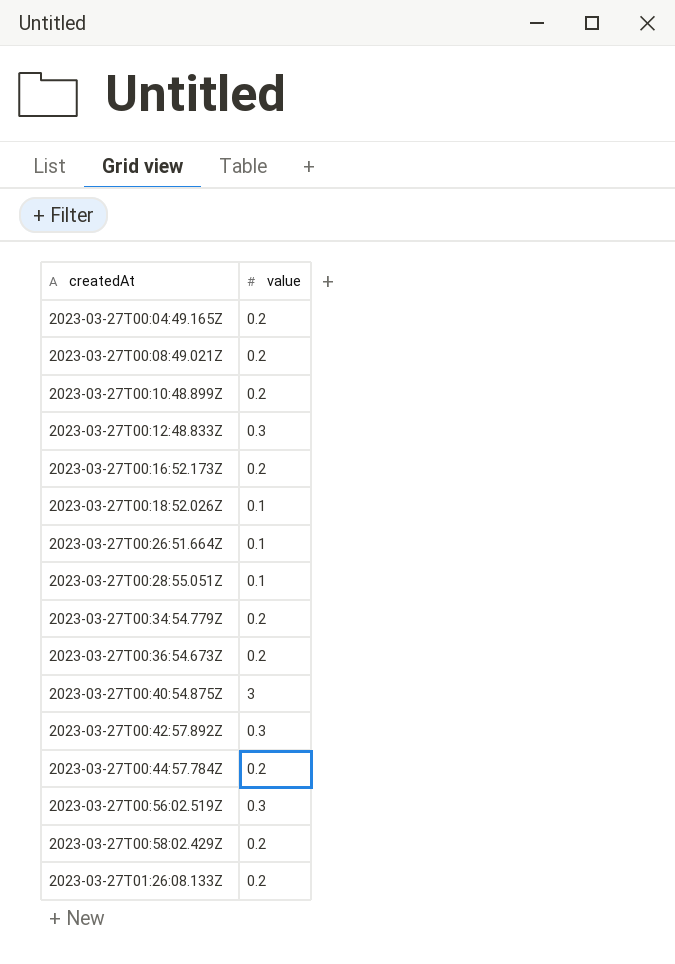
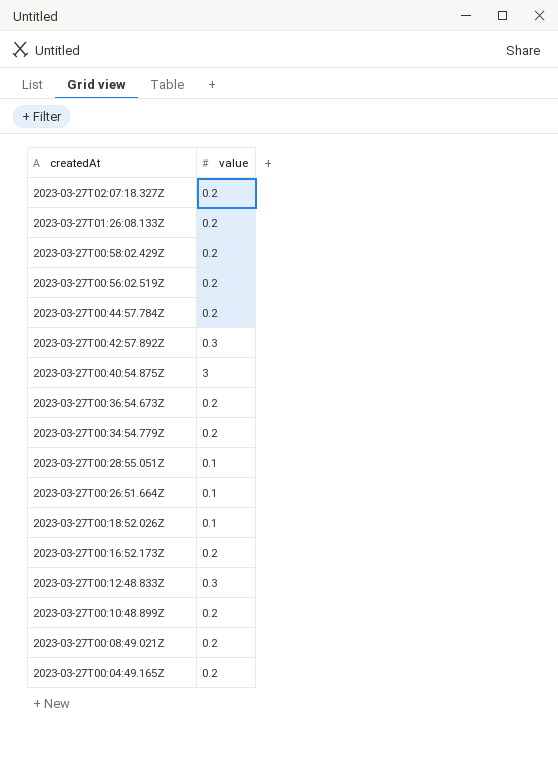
row order: createdAt ascending -> createdAt descending
row 2023-03-27T02:07:18.327Z: none -> 0.2
2023-03-27T00:56:02.519Z | value: 0.3 -> 0.2

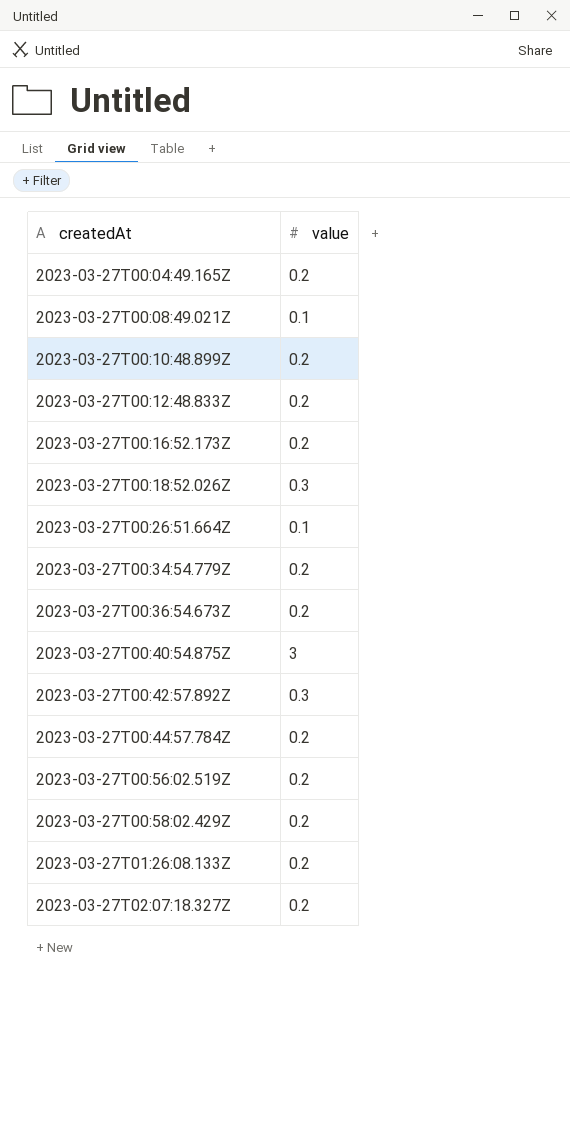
row order: createdAt descending -> createdAt ascending
row 2023-03-27T00:28:55.051Z: 0.1 -> none
2023-03-27T00:08:49.021Z | value: 0.2 -> 0.1
2023-03-27T00:12:48.833Z | value: 0.3 -> 0.2
2023-03-27T00:18:52.026Z | value: 0.1 -> 0.3

